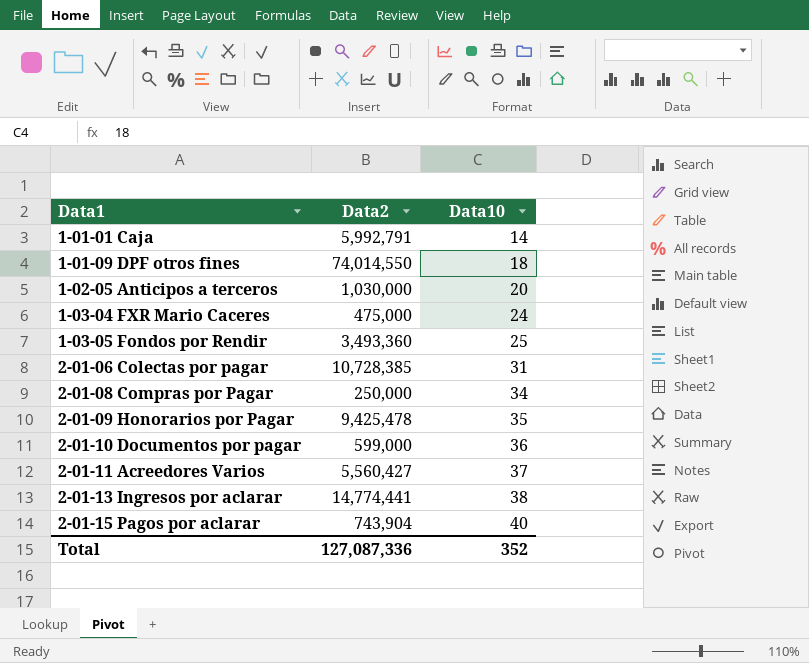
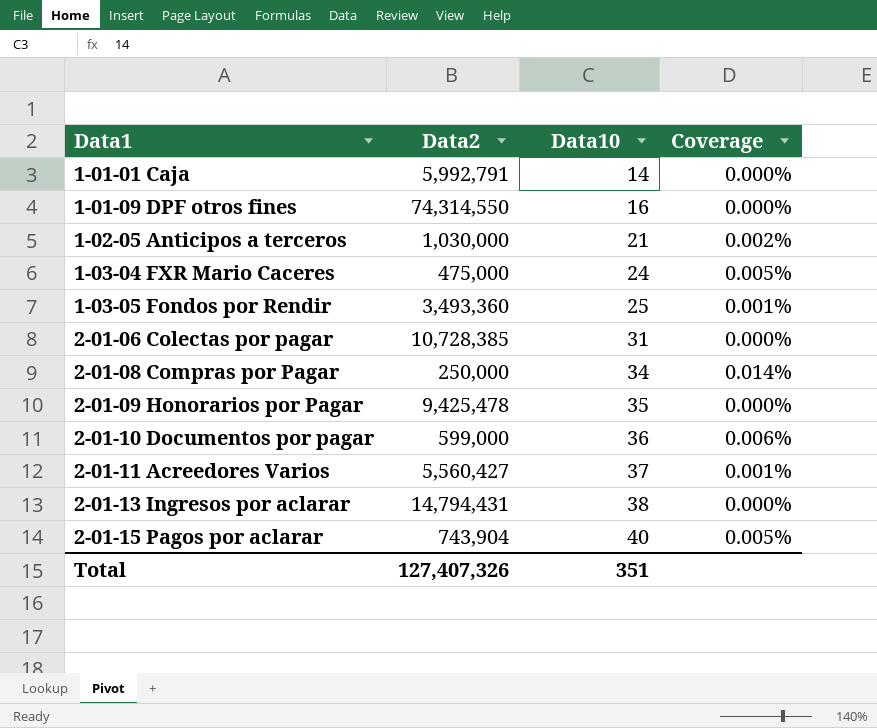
column Coverage | formula: none -> [Data10] / [Data2]
1-01-09 DPF otros fines | Data2: 74,014,550 -> 74,314,550
1-01-09 DPF otros fines | Data10: 18 -> 16
1-02-05 Anticipos a terceros | Data10: 20 -> 21
2-01-13 Ingresos por aclarar | Data2: 14,774,441 -> 14,794,431
Total | Data2: 127,087,336 -> 127,407,326
Total | Data10: 352 -> 351

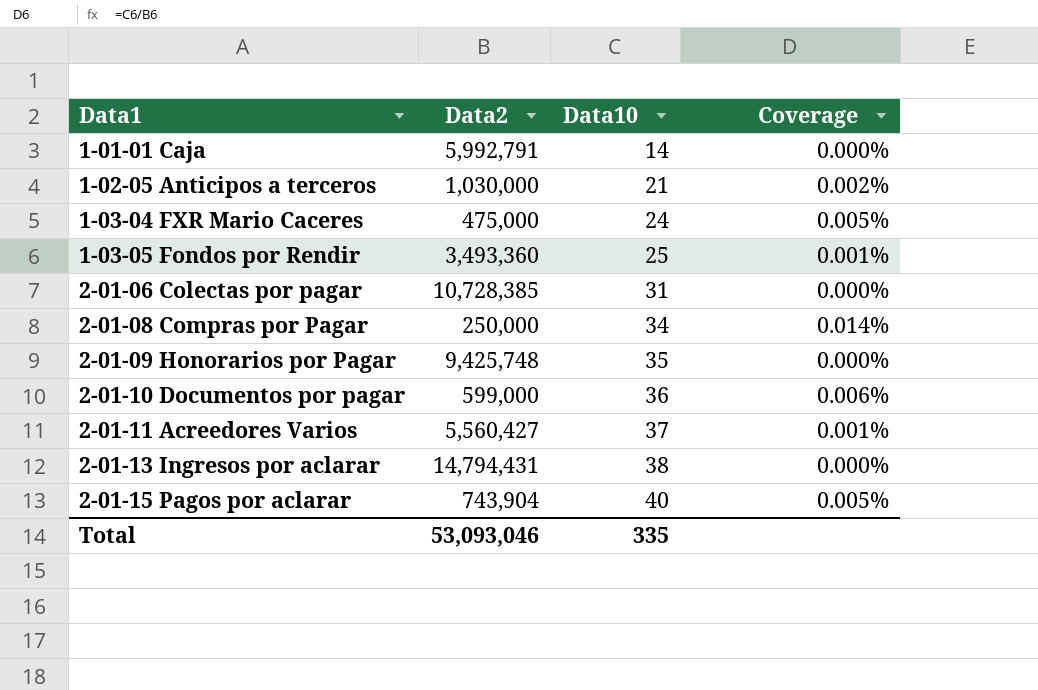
row 1-01-09 DPF otros fines: 74,314,550 | 16 | 0.000% -> none
2-01-09 Honorarios por Pagar | Data2: 9,425,478 -> 9,425,748
Total | Data2: 127,407,326 -> 53,093,046
Total | Data10: 351 -> 335

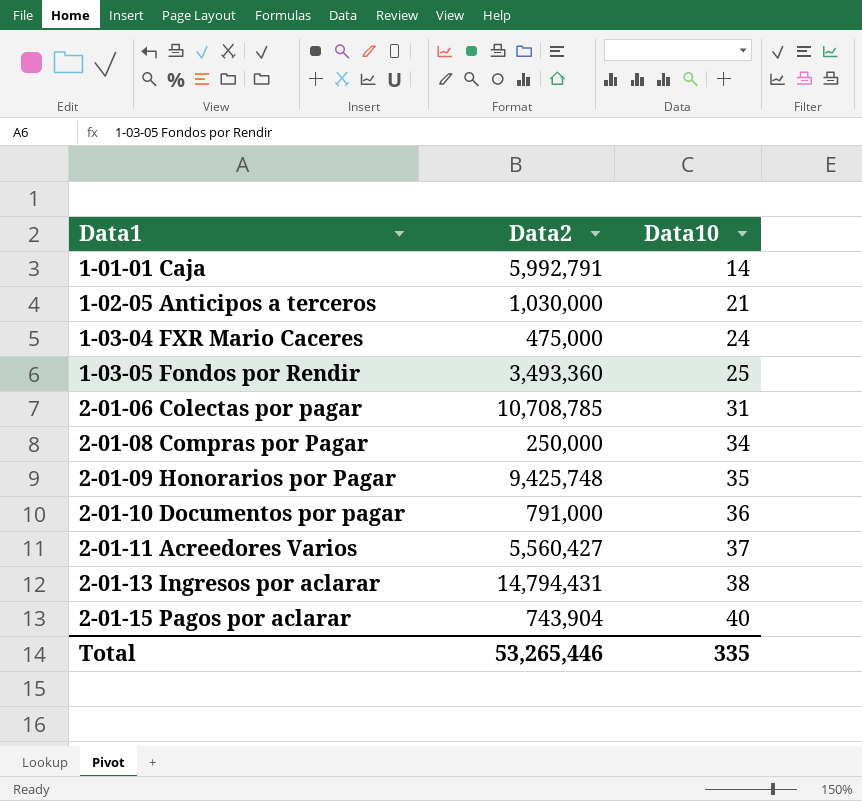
column Coverage | formula: [Data10] / [Data2] -> none
2-01-06 Colectas por pagar | Data2: 10,728,385 -> 10,708,785
2-01-10 Documentos por pagar | Data2: 599,000 -> 791,000
Total | Data2: 53,093,046 -> 53,265,446

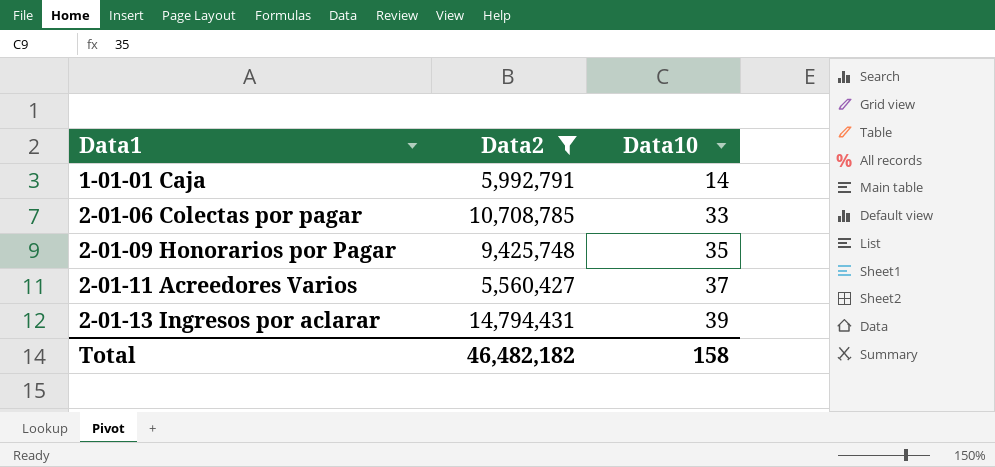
filter: none -> Data2 >= 5,560,427
2-01-06 Colectas por pagar | Data10: 31 -> 33
2-01-13 Ingresos por aclarar | Data10: 38 -> 39
Total | Data2: 53,265,446 -> 46,482,182
Total | Data10: 335 -> 158

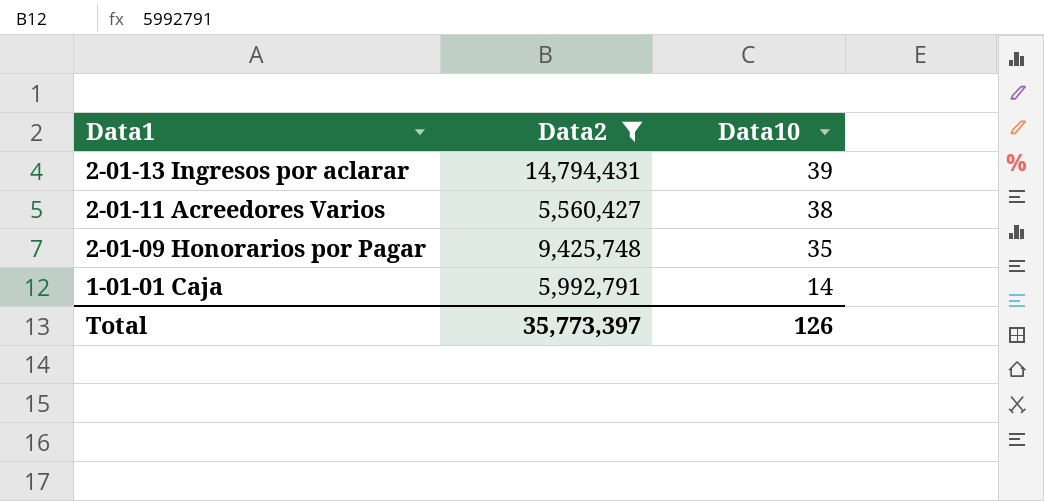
row order: Data1 ascending -> Data1 descending
row 2-01-06 Colectas por pagar: 10,708,785 | 33 -> none
2-01-11 Acreedores Varios | Data10: 37 -> 38
Total | Data2: 46,482,182 -> 35,773,397
Total | Data10: 158 -> 126

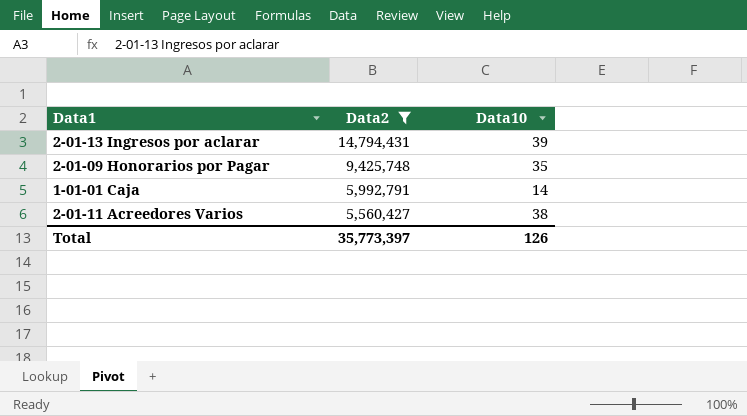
row order: Data1 descending -> Data2 descending

